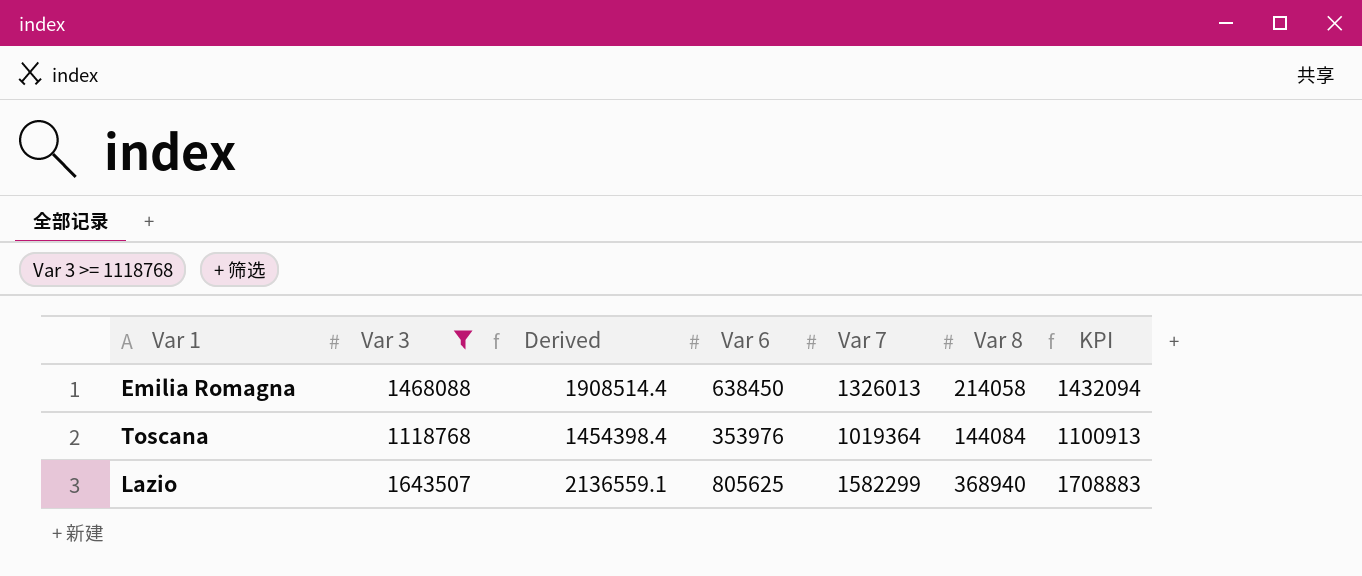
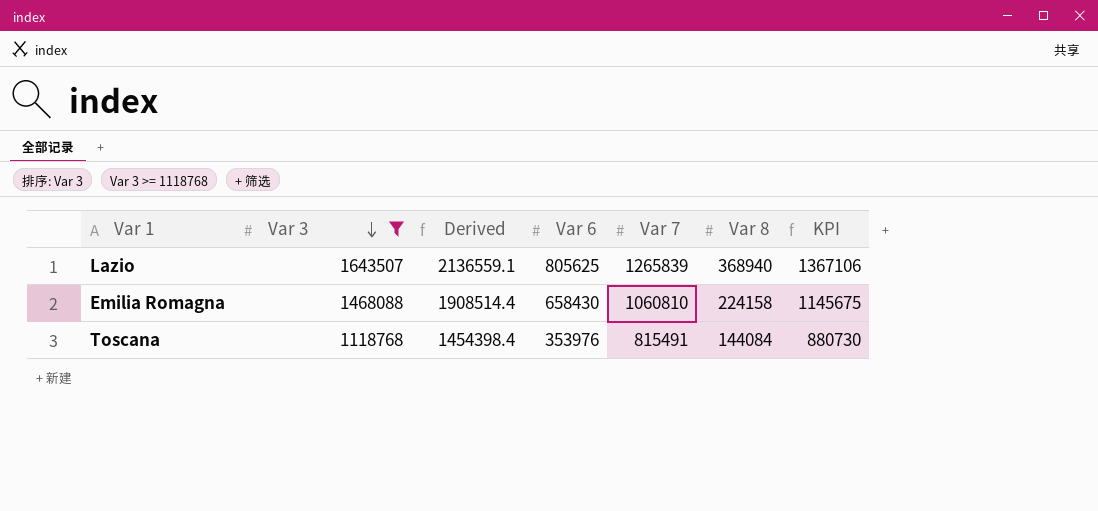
row order: none -> Var 3 descending
Lazio | Var 7: 1582299 -> 1265839
Lazio | KPI: 1708883 -> 1367106
Emilia Romagna | Var 6: 638450 -> 658430
Emilia Romagna | Var 7: 1326013 -> 1060810
Emilia Romagna | Var 8: 214058 -> 224158
Emilia Romagna | KPI: 1432094 -> 1145675
Toscana | Var 7: 1019364 -> 815491
Toscana | KPI: 1100913 -> 880730

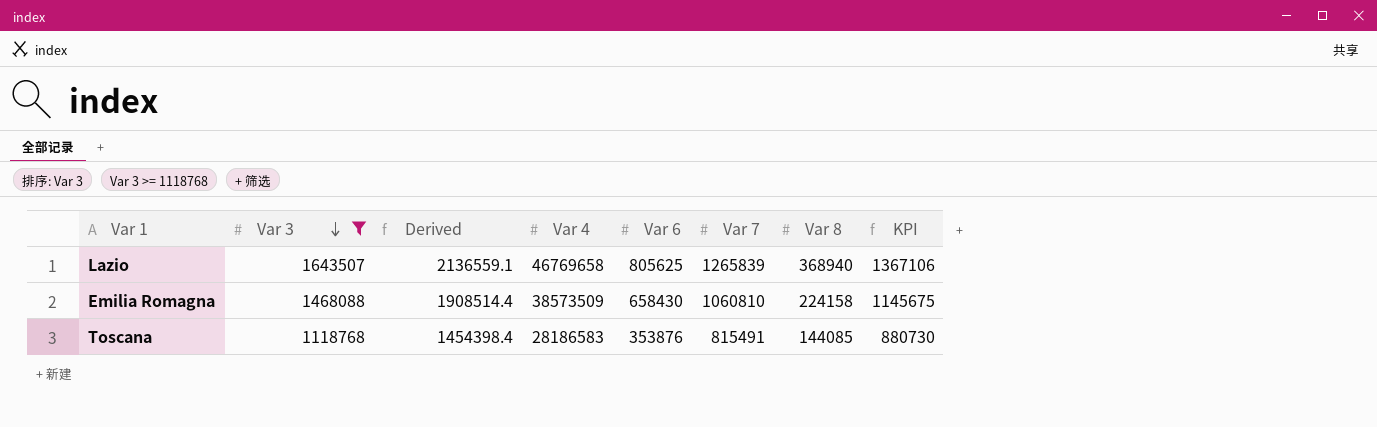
column Var 4 | position: none -> 4
Toscana | Var 6: 353976 -> 353876
Toscana | Var 8: 144084 -> 144085

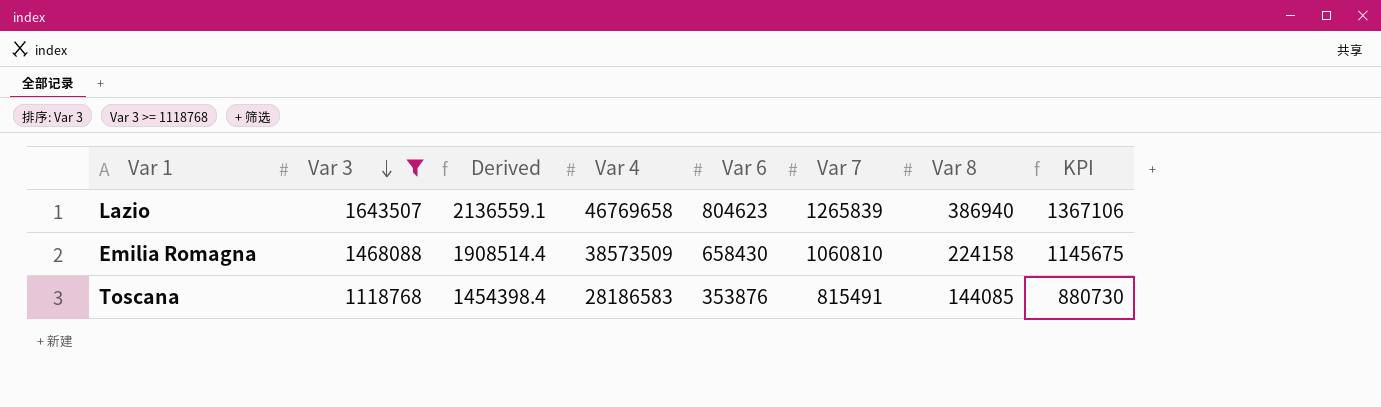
Lazio | Var 6: 805625 -> 804623
Lazio | Var 8: 368940 -> 386940

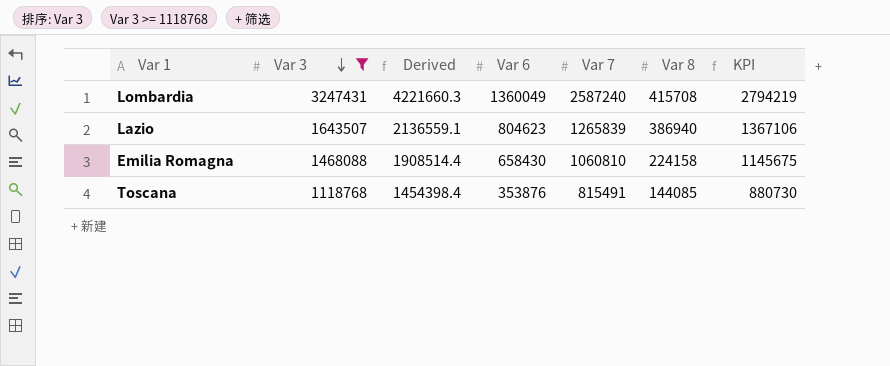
column Var 4 | position: 4 -> none
row Lombardia: none -> 3247431 | 4221660.3 | 1360049 | 2587240 | 415708 | 2794219

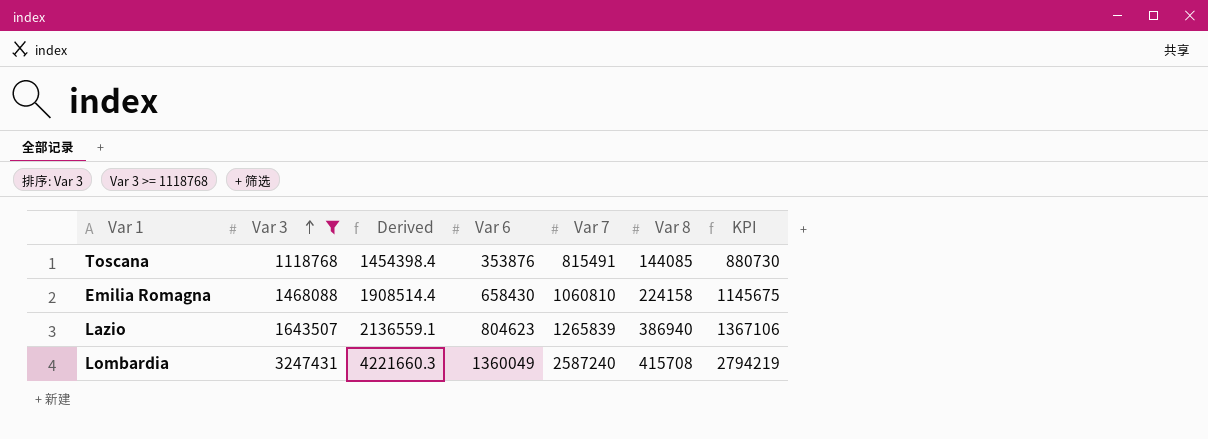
row order: Var 3 descending -> Var 3 ascending

